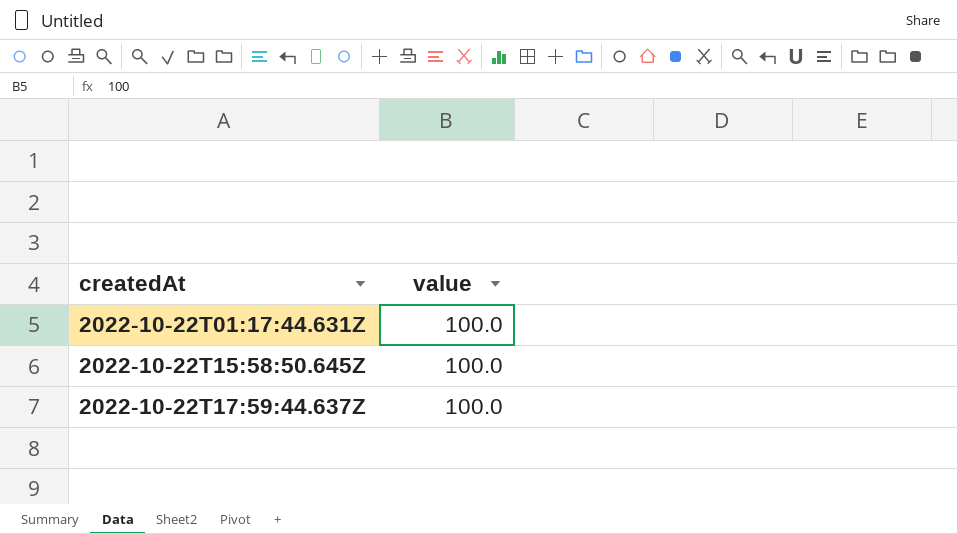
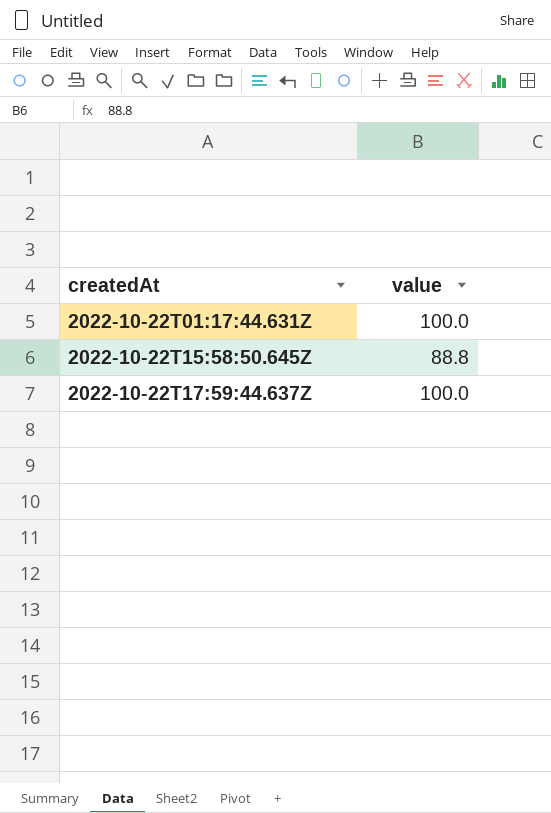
2022-10-22T15:58:50.645Z | value: 100.0 -> 88.8

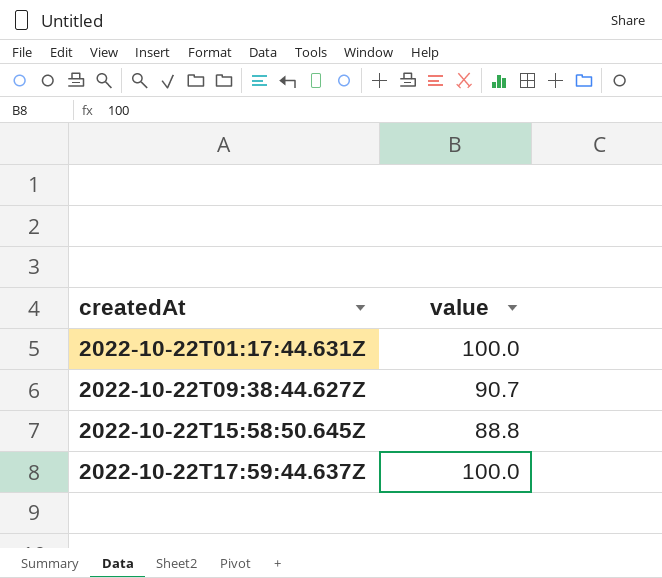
row 2022-10-22T09:38:44.627Z: none -> 90.7

